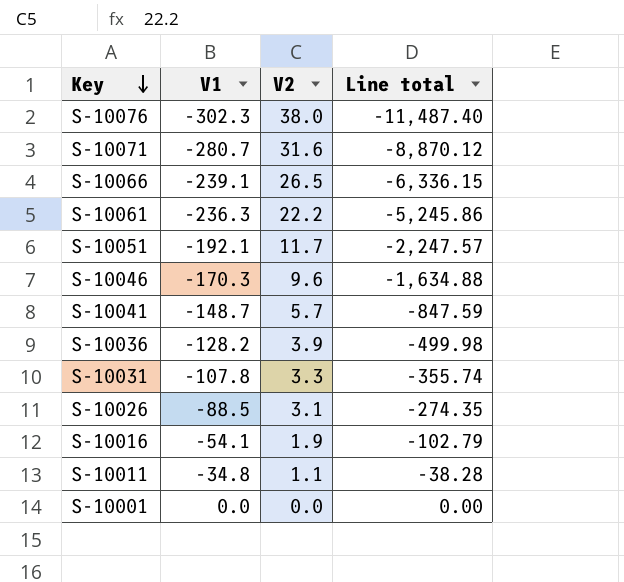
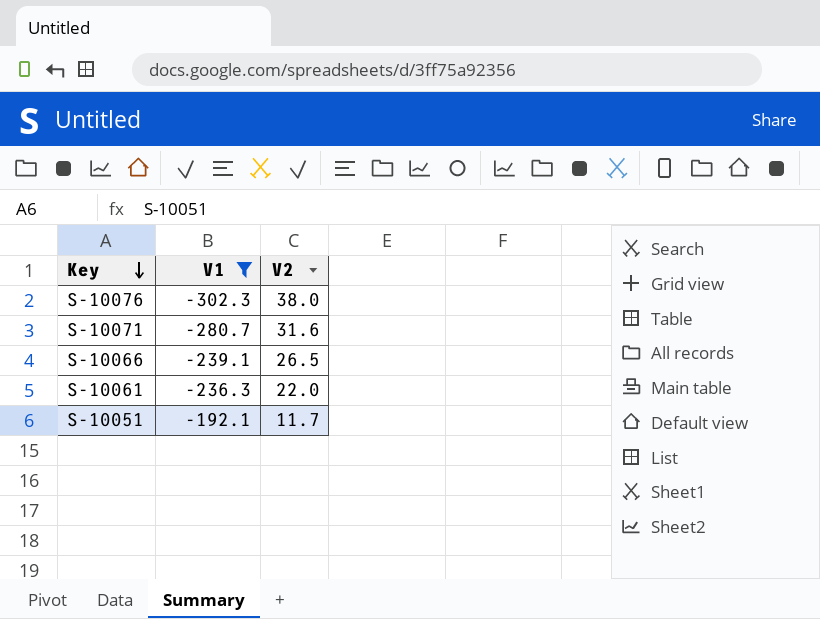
filter: none -> V1 <= -192.1
column Line total | formula: [V1] * [V2] -> none
S-10061 | V2: 22.2 -> 22.0

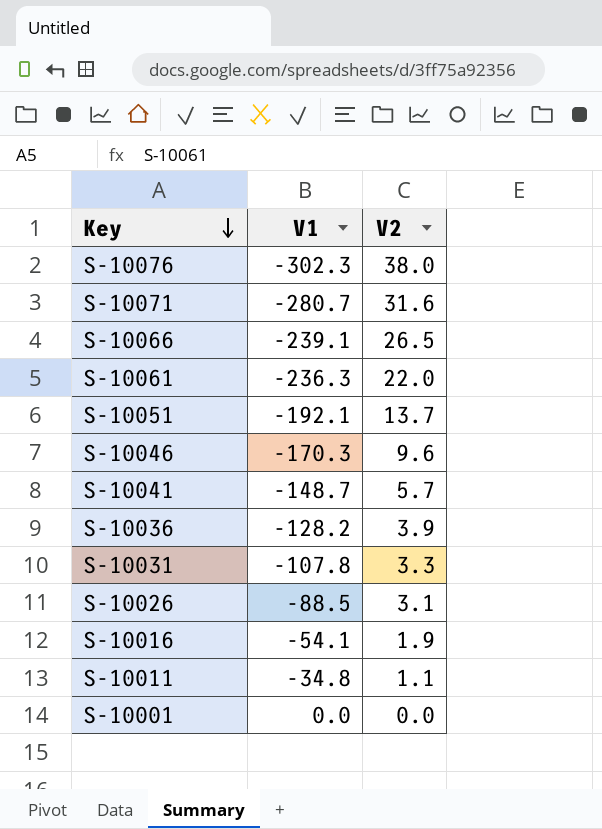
filter: V1 <= -192.1 -> none
S-10051 | V2: 11.7 -> 13.7

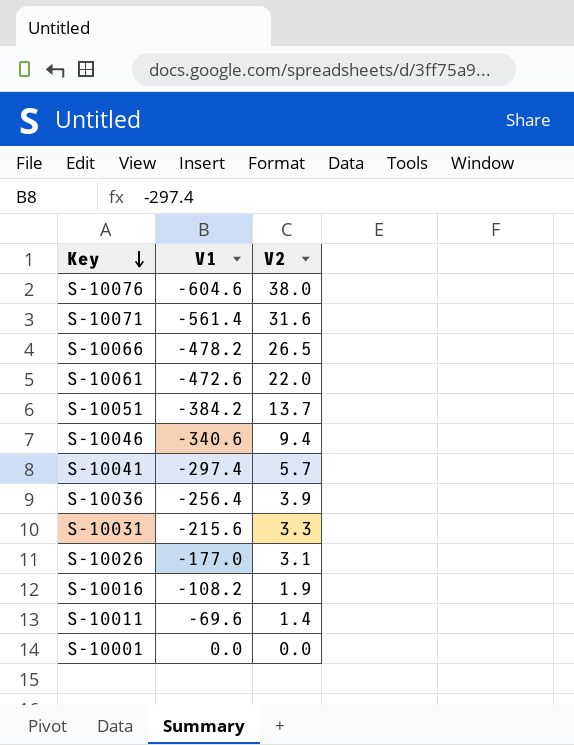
S-10076 | V1: -302.3 -> -604.6
S-10071 | V1: -280.7 -> -561.4
S-10066 | V1: -239.1 -> -478.2
S-10061 | V1: -236.3 -> -472.6
S-10051 | V1: -192.1 -> -384.2
S-10046 | V1: -170.3 -> -340.6
S-10046 | V2: 9.6 -> 9.4
S-10041 | V1: -148.7 -> -297.4
S-10036 | V1: -128.2 -> -256.4
S-10031 | V1: -107.8 -> -215.6
S-10026 | V1: -88.5 -> -177.0
S-10016 | V1: -54.1 -> -108.2
S-10011 | V1: -34.8 -> -69.6
S-10011 | V2: 1.1 -> 1.4

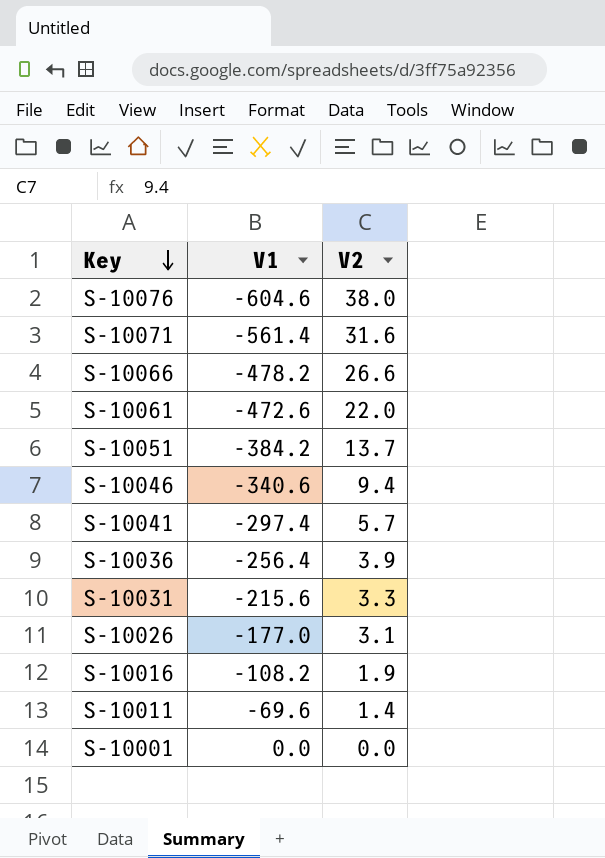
S-10066 | V2: 26.5 -> 26.6

